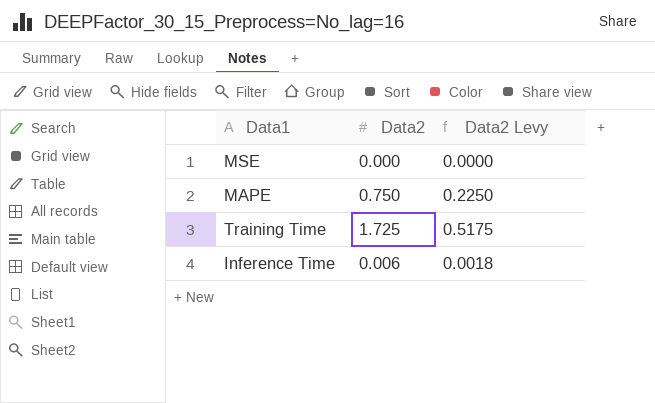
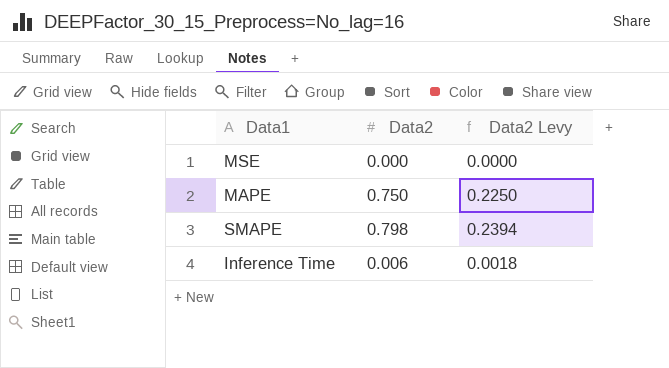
row Training Time: 1.725 | 0.5175 -> none
row SMAPE: none -> 0.798 | 0.2394

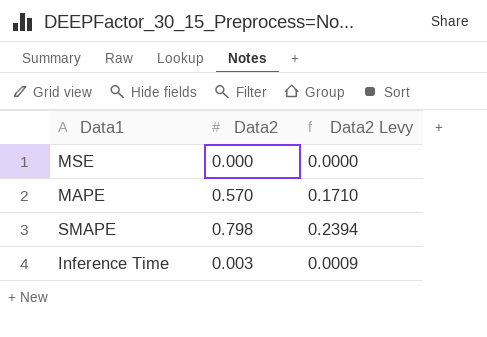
MAPE | Data2: 0.750 -> 0.570
MAPE | Data2 Levy: 0.2250 -> 0.1710
Inference Time | Data2: 0.006 -> 0.003
Inference Time | Data2 Levy: 0.0018 -> 0.0009

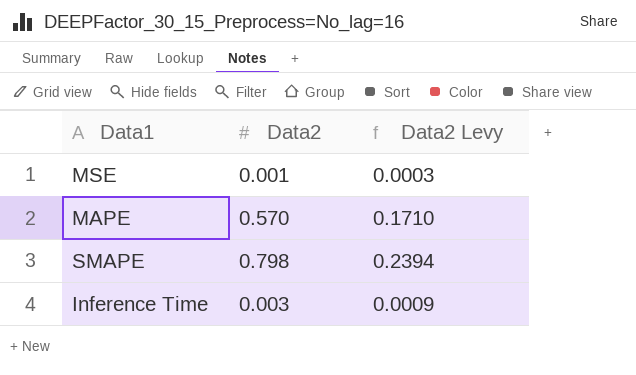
MSE | Data2: 0.000 -> 0.001
MSE | Data2 Levy: 0.0000 -> 0.0003

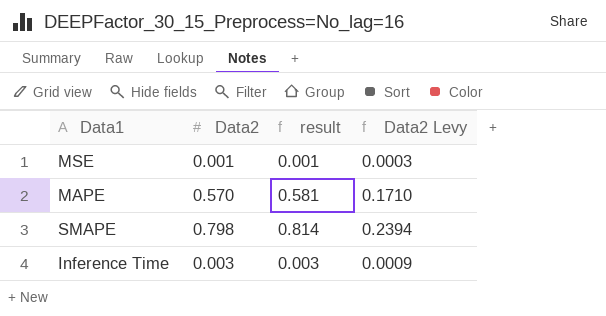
column result | formula: none -> [Data2] * 1.02

